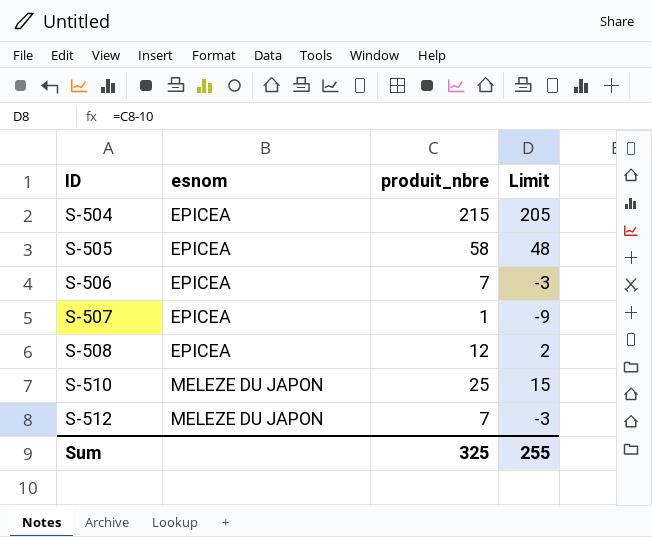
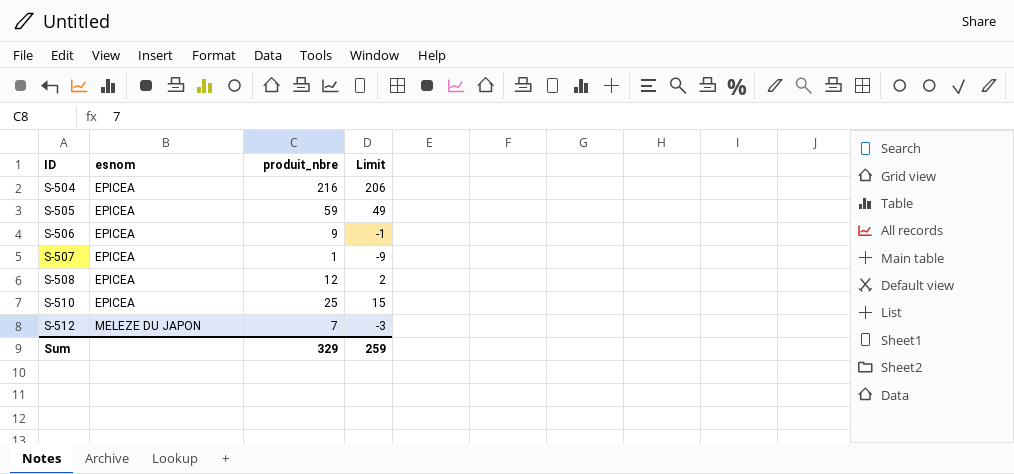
S-504 | produit_nbre: 215 -> 216
S-504 | Limit: 205 -> 206
S-505 | produit_nbre: 58 -> 59
S-505 | Limit: 48 -> 49
S-506 | produit_nbre: 7 -> 9
S-506 | Limit: -3 -> -1
S-510 | esnom: MELEZE DU JAPON -> EPICEA
Sum | produit_nbre: 325 -> 329
Sum | Limit: 255 -> 259

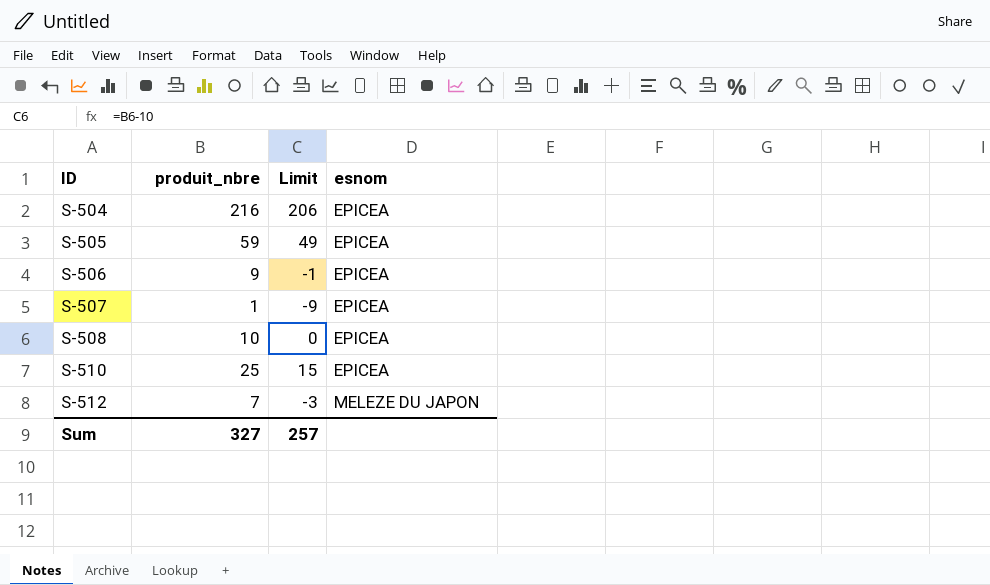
column esnom | position: 2 -> 4
S-508 | produit_nbre: 12 -> 10
S-508 | Limit: 2 -> 0
Sum | produit_nbre: 329 -> 327
Sum | Limit: 259 -> 257

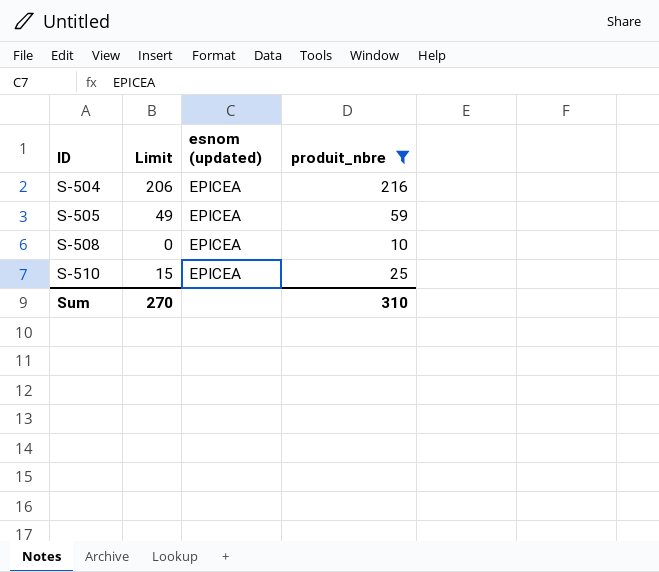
filter: none -> produit_nbre >= 10
column name: esnom -> esnom (updated)
column produit_nbre | position: 2 -> 4
Sum | Limit: 257 -> 270
Sum | produit_nbre: 327 -> 310

